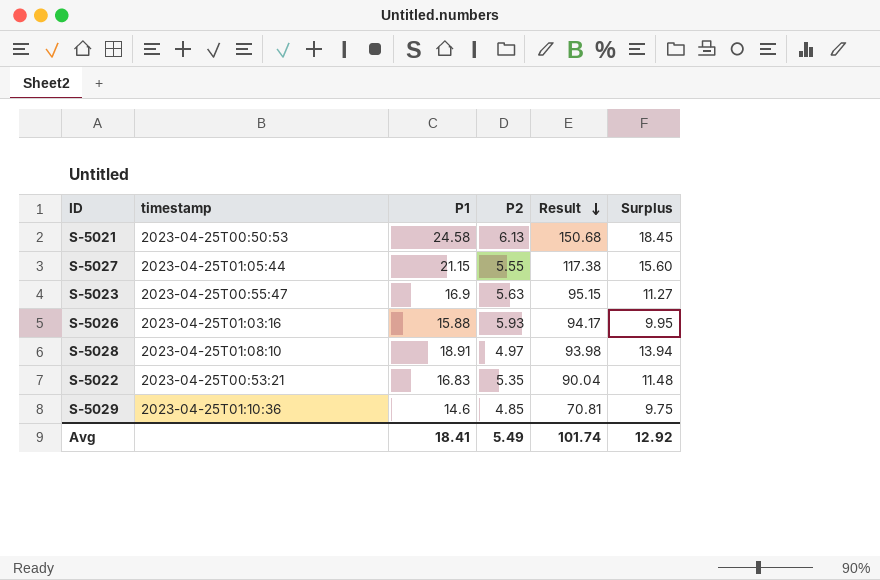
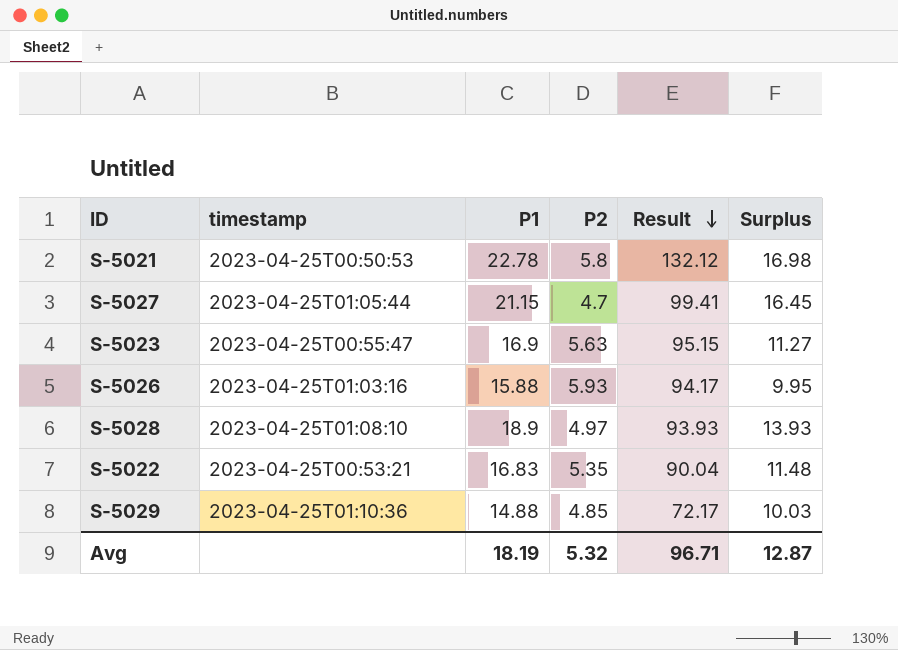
S-5021 | P1: 24.58 -> 22.78
S-5021 | P2: 6.13 -> 5.8
S-5021 | Result: 150.68 -> 132.12
S-5021 | Surplus: 18.45 -> 16.98
S-5027 | P2: 5.55 -> 4.7
S-5027 | Result: 117.38 -> 99.41
S-5027 | Surplus: 15.60 -> 16.45
S-5028 | P1: 18.91 -> 18.9
S-5028 | Result: 93.98 -> 93.93
S-5028 | Surplus: 13.94 -> 13.93
S-5029 | P1: 14.6 -> 14.88
S-5029 | Result: 70.81 -> 72.17
S-5029 | Surplus: 9.75 -> 10.03
Avg | P1: 18.41 -> 18.19
Avg | P2: 5.49 -> 5.32
Avg | Result: 101.74 -> 96.71
Avg | Surplus: 12.92 -> 12.87

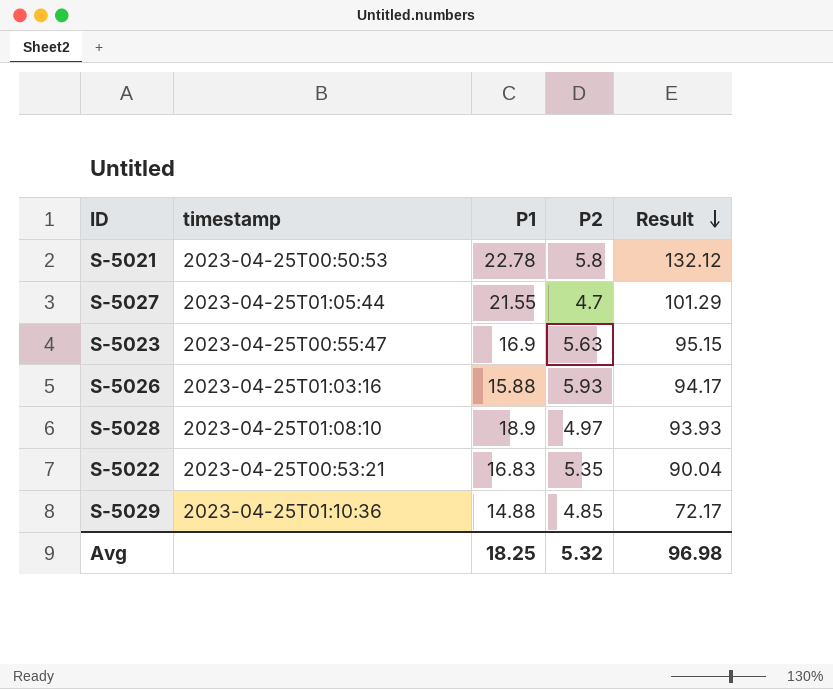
column Surplus | formula: [P1] - [P2] -> none
S-5027 | P1: 21.15 -> 21.55
S-5027 | Result: 99.41 -> 101.29
Avg | P1: 18.19 -> 18.25
Avg | Result: 96.71 -> 96.98

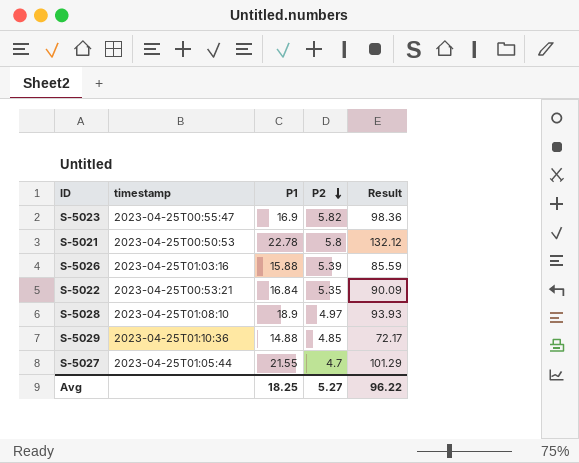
row order: Result descending -> P2 descending
S-5023 | P2: 5.63 -> 5.82
S-5023 | Result: 95.15 -> 98.36
S-5026 | P2: 5.93 -> 5.39
S-5026 | Result: 94.17 -> 85.59
S-5022 | P1: 16.83 -> 16.84
S-5022 | Result: 90.04 -> 90.09
Avg | P2: 5.32 -> 5.27
Avg | Result: 96.98 -> 96.22

